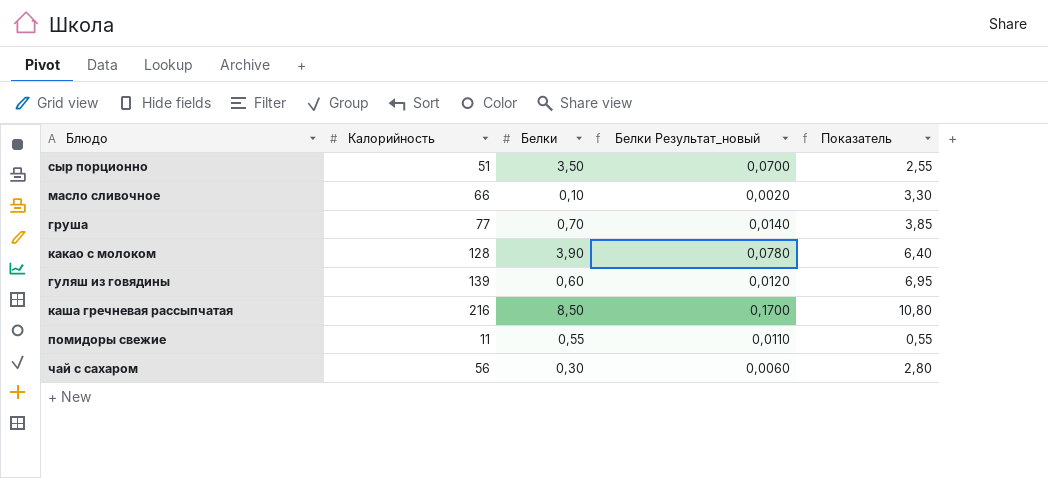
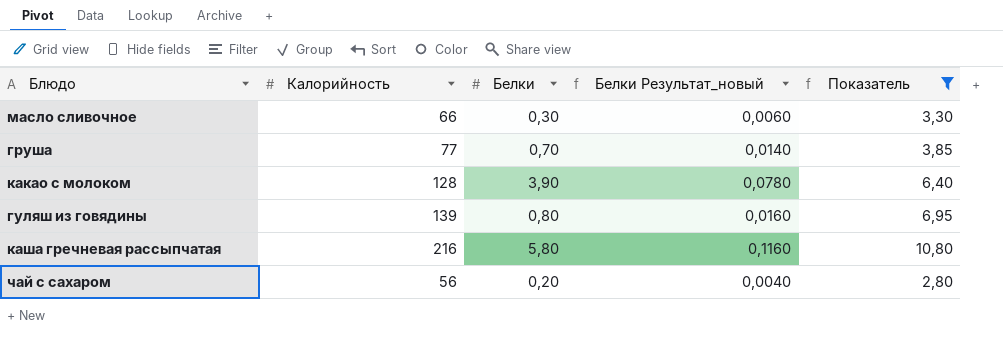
filter: none -> Показатель >= 2,80
масло сливочное | Белки: 0,10 -> 0,30
масло сливочное | Белки Результат_новый: 0,0020 -> 0,0060
гуляш из говядины | Белки: 0,60 -> 0,80
гуляш из говядины | Белки Результат_новый: 0,0120 -> 0,0160
каша гречневая рассыпчатая | Белки: 8,50 -> 5,80
каша гречневая рассыпчатая | Белки Результат_новый: 0,1700 -> 0,1160
чай с сахаром | Белки: 0,30 -> 0,20
чай с сахаром | Белки Результат_новый: 0,0060 -> 0,0040

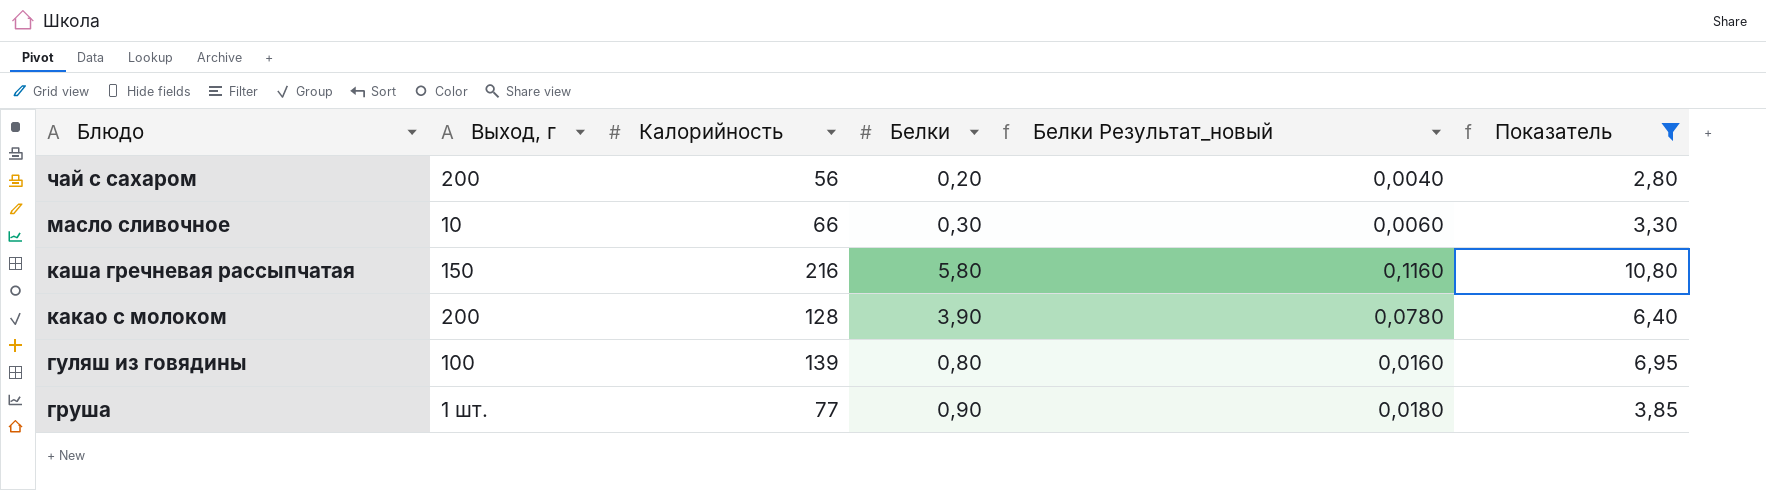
row order: none -> Блюдо descending
column Выход, г | position: none -> 2
груша | Белки: 0,70 -> 0,90
груша | Белки Результат_новый: 0,0140 -> 0,0180

